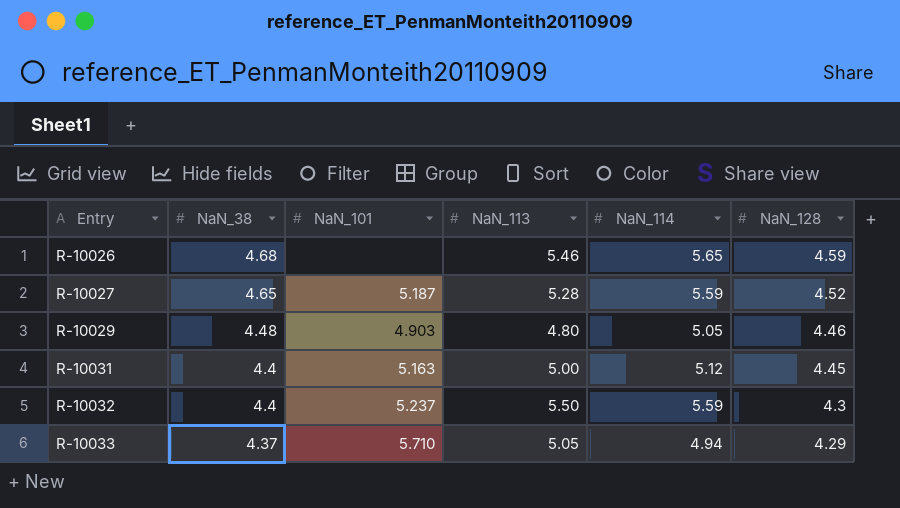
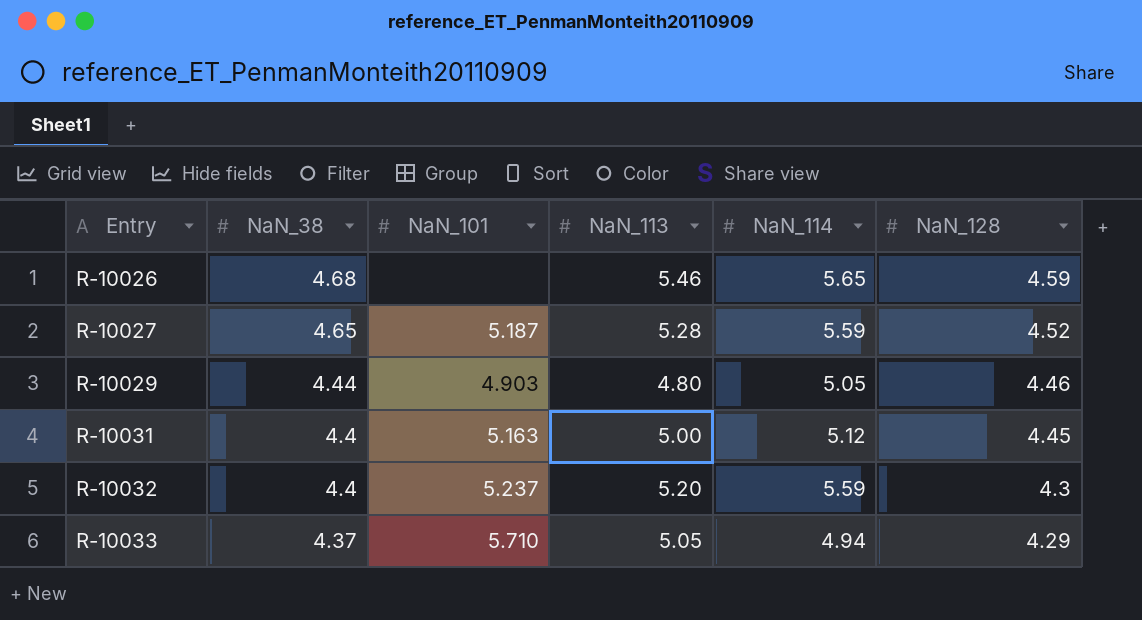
R-10029 | NaN_38: 4.48 -> 4.44
R-10032 | NaN_113: 5.50 -> 5.20

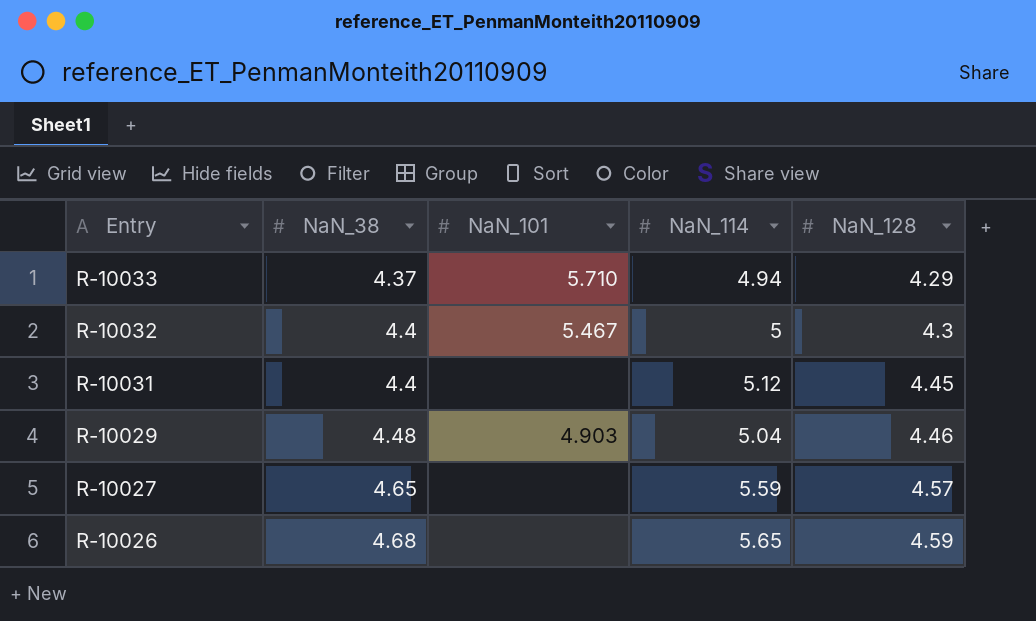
row order: Entry ascending -> Entry descending
column NaN_113 | position: 4 -> none
R-10032 | NaN_101: 5.237 -> 5.467
R-10032 | NaN_114: 5.59 -> 5
R-10031 | NaN_101: 5.163 -> none
R-10029 | NaN_38: 4.44 -> 4.48
R-10029 | NaN_114: 5.05 -> 5.04
R-10027 | NaN_101: 5.187 -> none
R-10027 | NaN_128: 4.52 -> 4.57

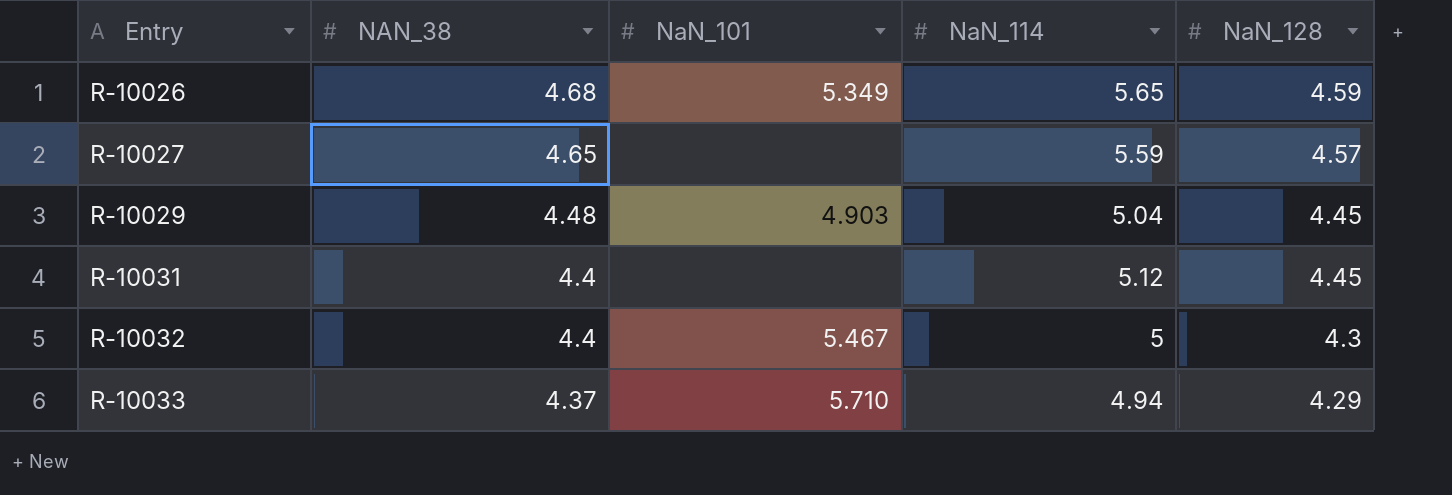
row order: Entry descending -> Entry ascending
column name: NaN_38 -> NAN_38
R-10026 | NaN_101: none -> 5.349
R-10029 | NaN_128: 4.46 -> 4.45

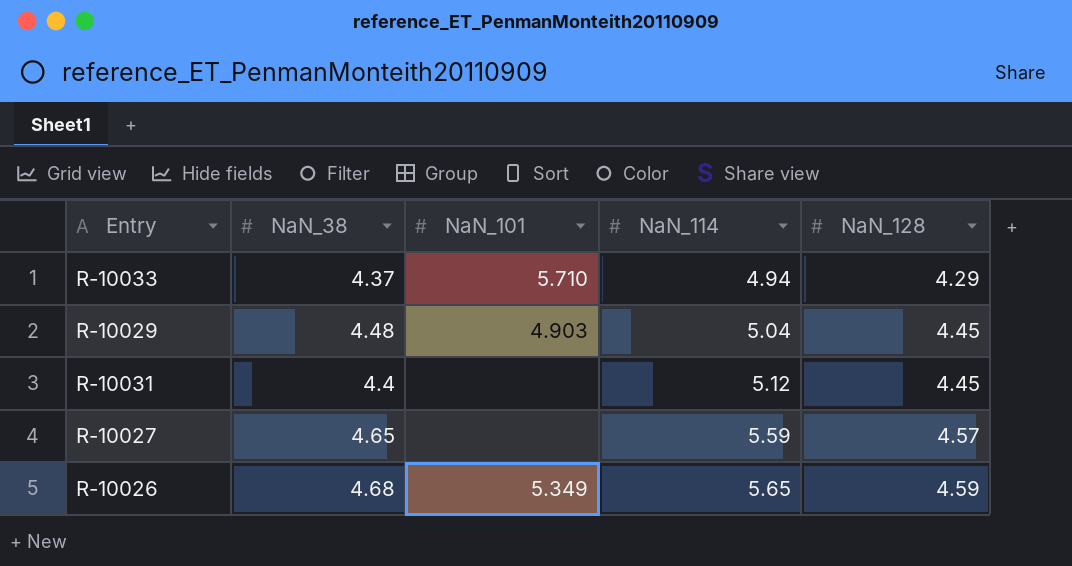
row order: Entry ascending -> NaN_114 ascending
column name: NAN_38 -> NaN_38
row R-10032: 4.4 | 5.467 | 5 | 4.3 -> none

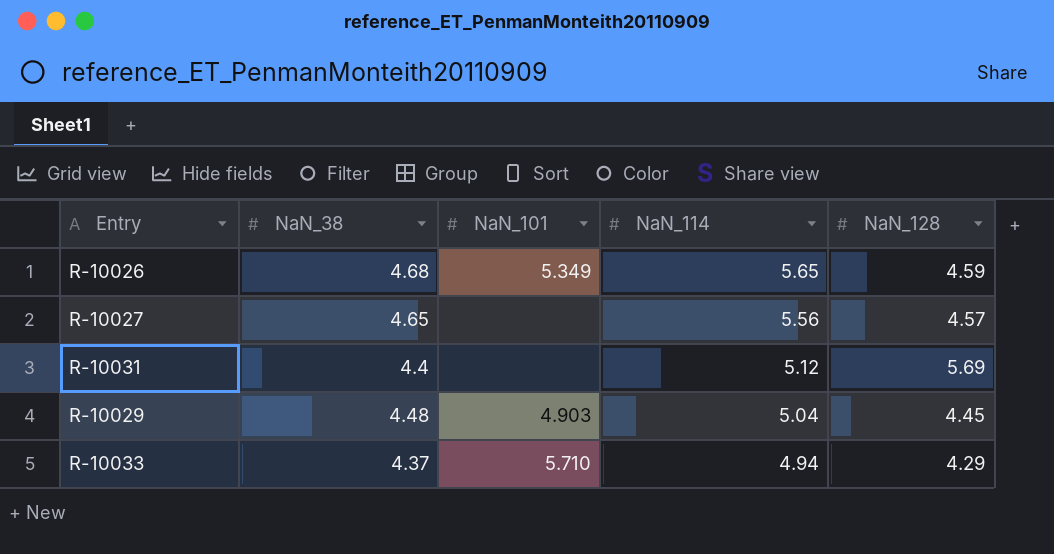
row order: NaN_114 ascending -> NaN_114 descending
R-10027 | NaN_114: 5.59 -> 5.56
R-10031 | NaN_128: 4.45 -> 5.69

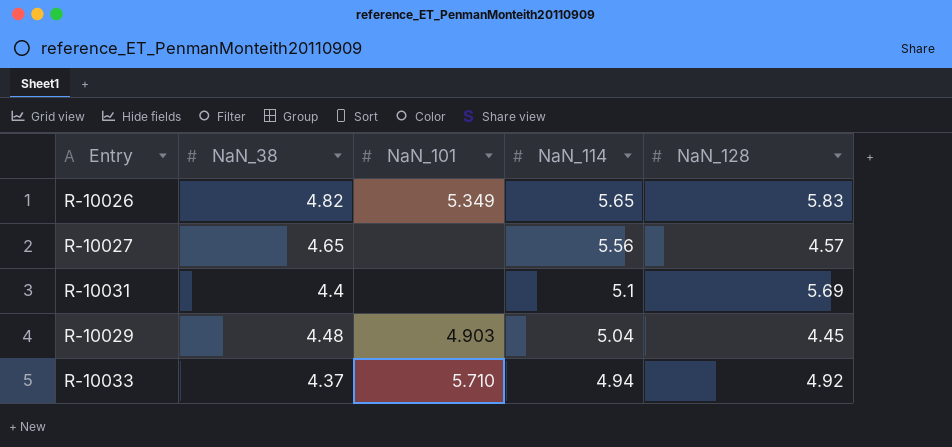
R-10026 | NaN_38: 4.68 -> 4.82
R-10026 | NaN_128: 4.59 -> 5.83
R-10031 | NaN_114: 5.12 -> 5.1
R-10033 | NaN_128: 4.29 -> 4.92

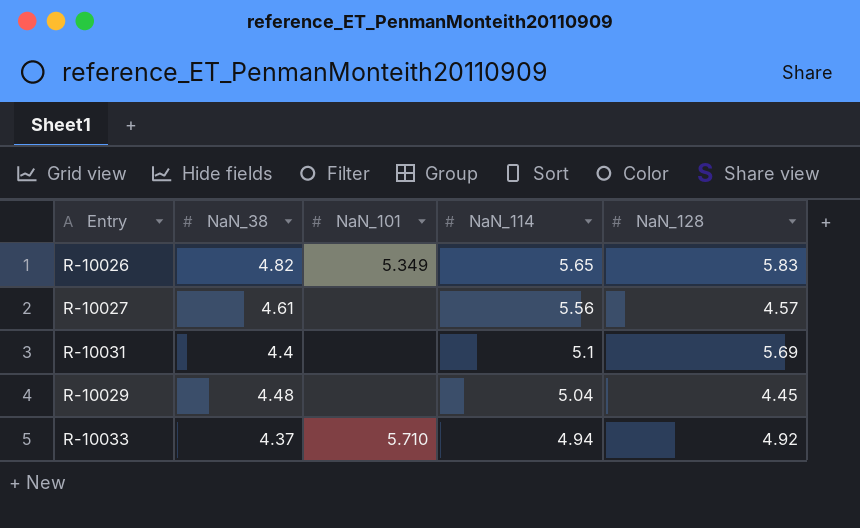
R-10027 | NaN_38: 4.65 -> 4.61
R-10029 | NaN_101: 4.903 -> none

